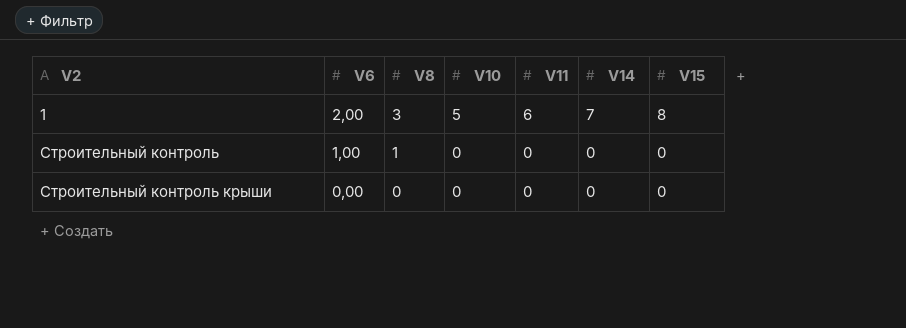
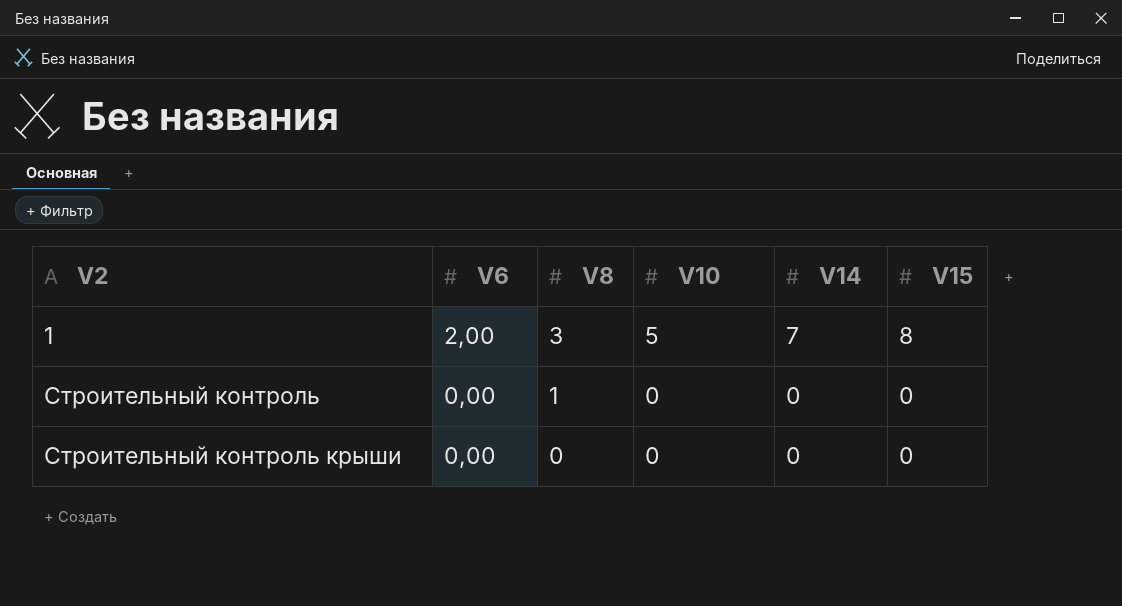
column V11 | position: 5 -> none
Строительный контроль | V6: 1,00 -> 0,00

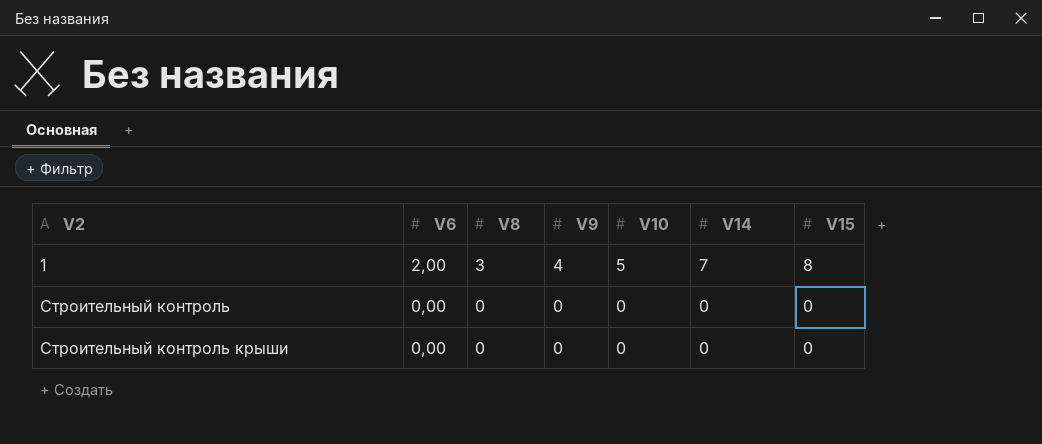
column V9 | position: none -> 4
Строительный контроль | V8: 1 -> 0

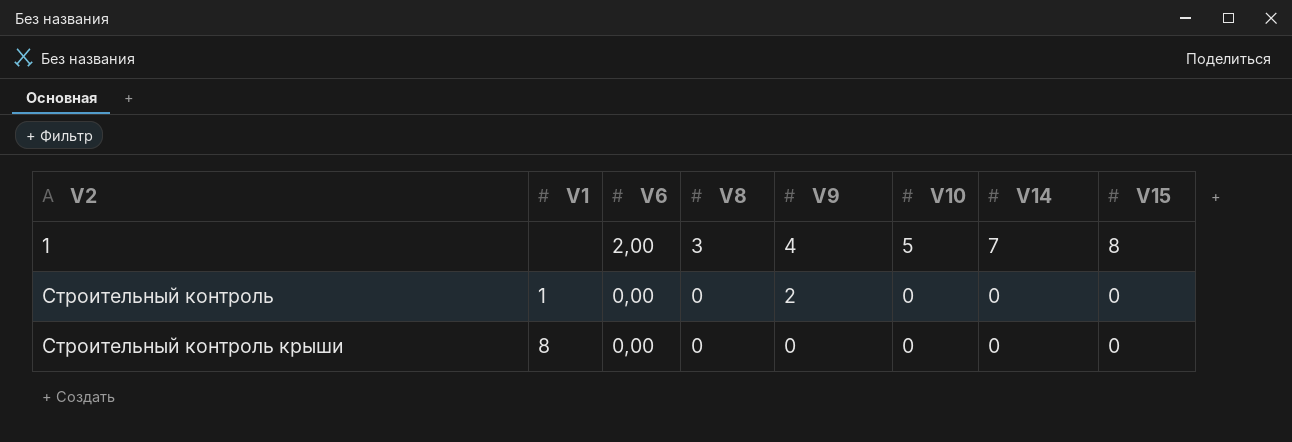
column V1 | position: none -> 2
Строительный контроль | V9: 0 -> 2

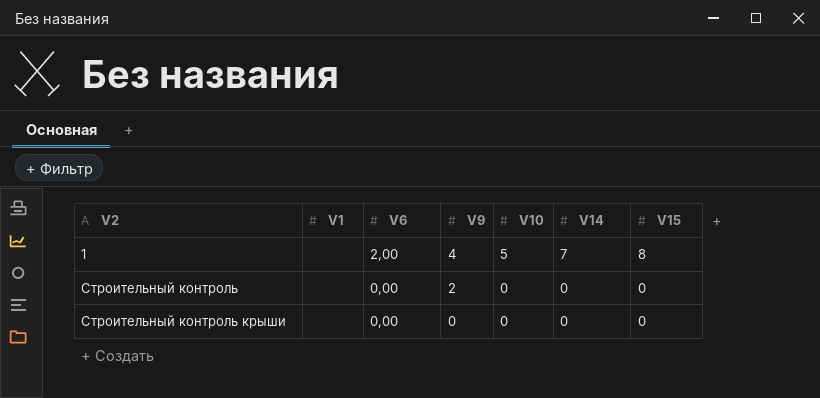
column V8 | position: 4 -> none
Строительный контроль | V1: 1 -> none
Строительный контроль крыши | V1: 8 -> none

